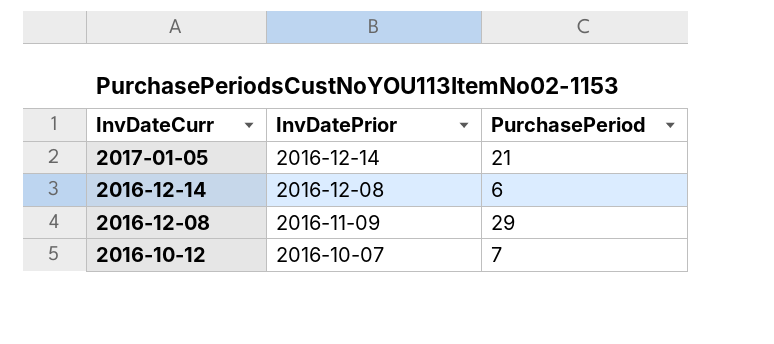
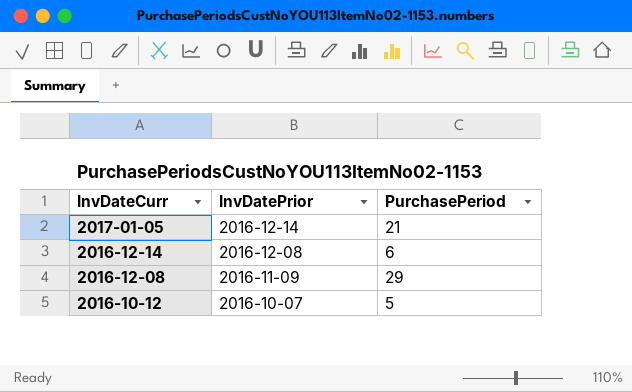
2016-10-12 | PurchasePeriod: 7 -> 5

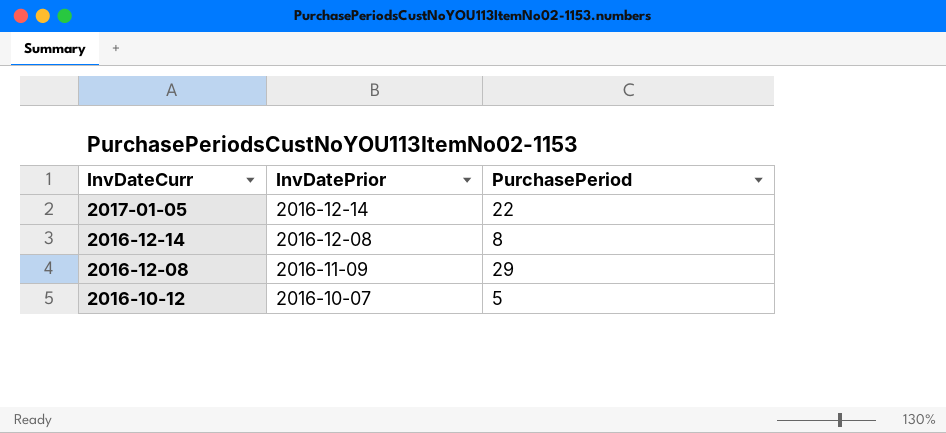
2017-01-05 | PurchasePeriod: 21 -> 22
2016-12-14 | PurchasePeriod: 6 -> 8

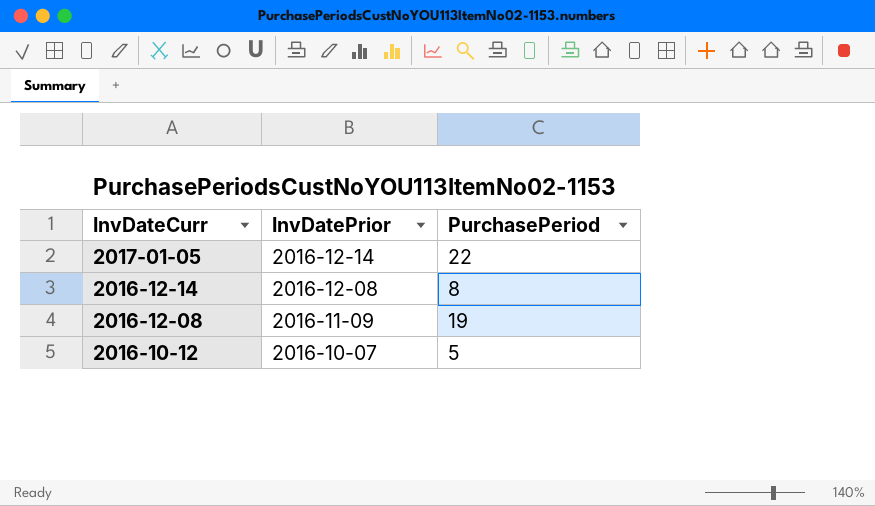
2016-12-08 | PurchasePeriod: 29 -> 19

